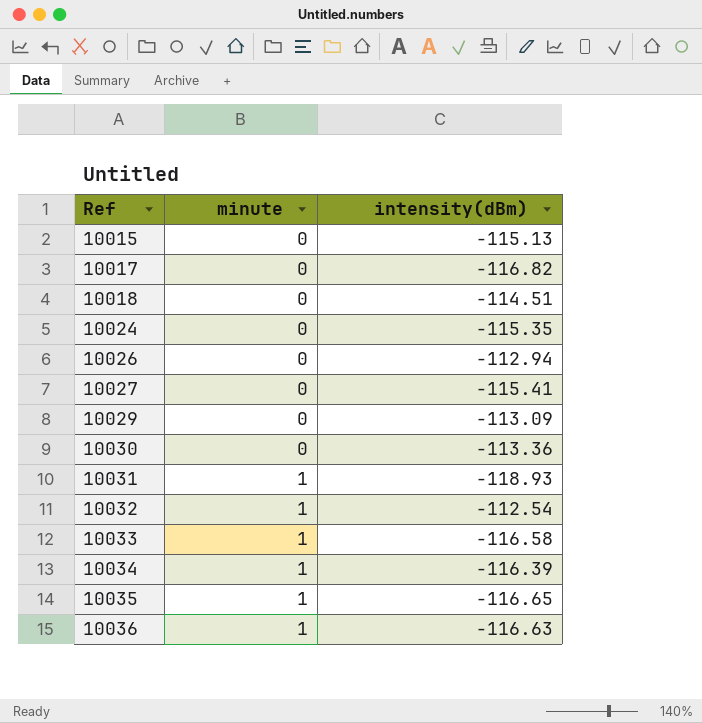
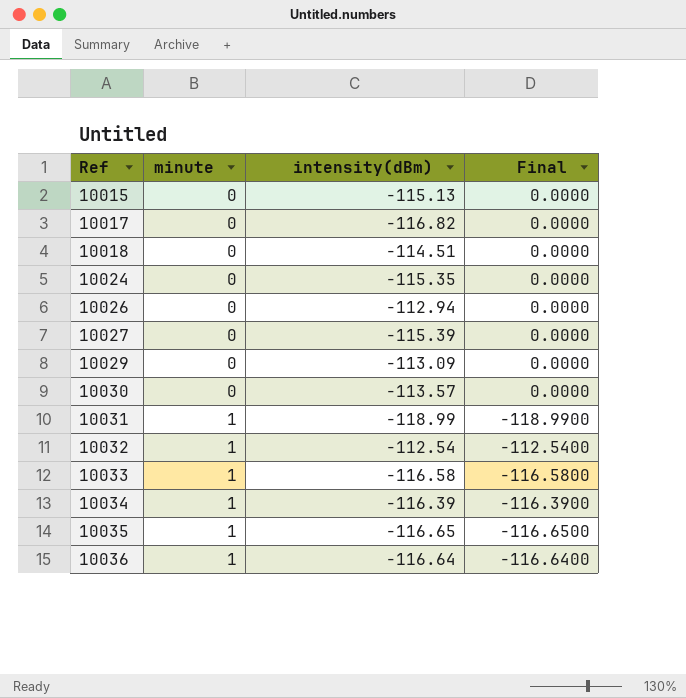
column Final | formula: none -> [minute] * [intensity(dBm)]
10027 | intensity(dBm): -115.41 -> -115.39
10030 | intensity(dBm): -113.36 -> -113.57
10031 | intensity(dBm): -118.93 -> -118.99
10036 | intensity(dBm): -116.63 -> -116.64

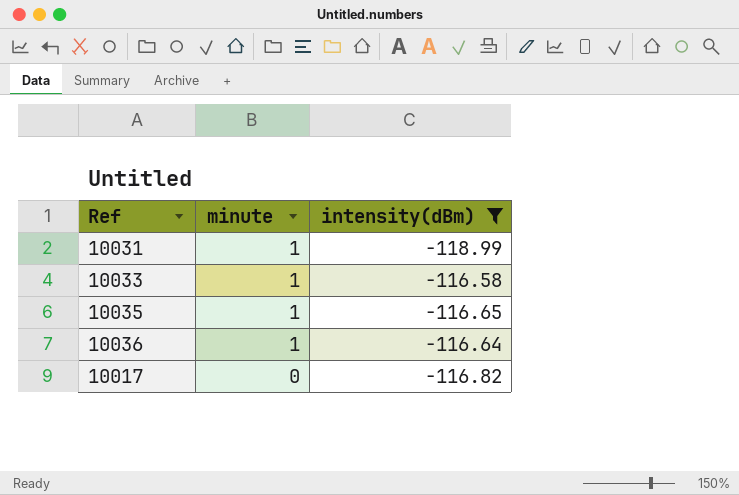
filter: none -> intensity(dBm) <= -116.58
row order: Ref ascending -> minute descending
column Final | formula: [minute] * [intensity(dBm)] -> none

